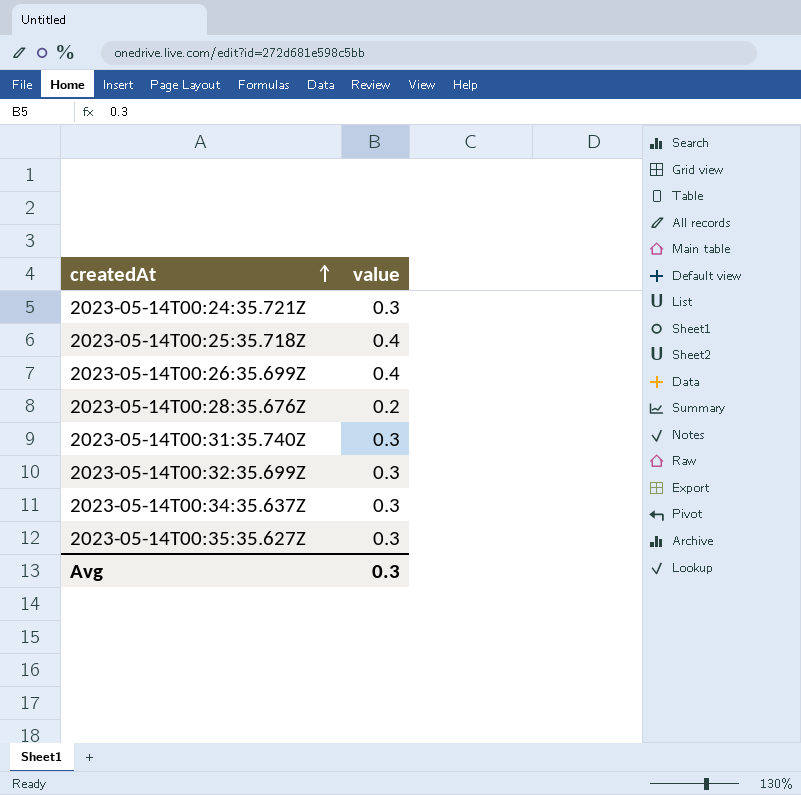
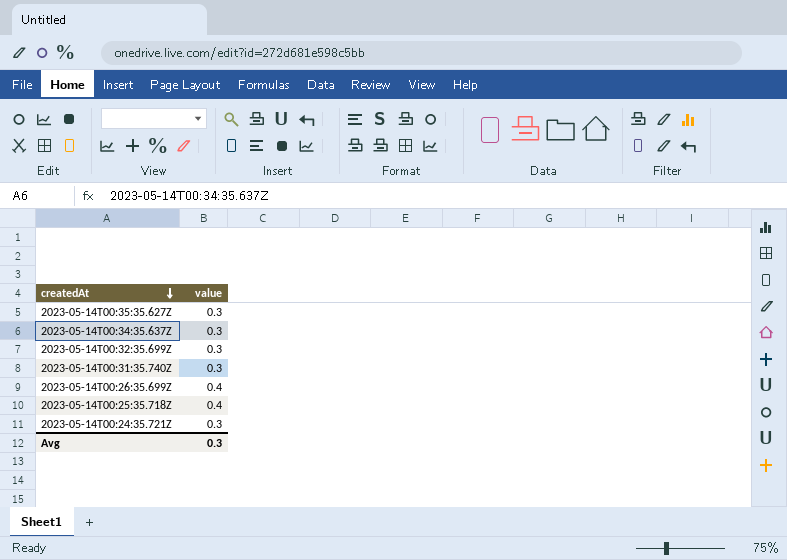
row order: createdAt ascending -> createdAt descending
row 2023-05-14T00:28:35.676Z: 0.2 -> none

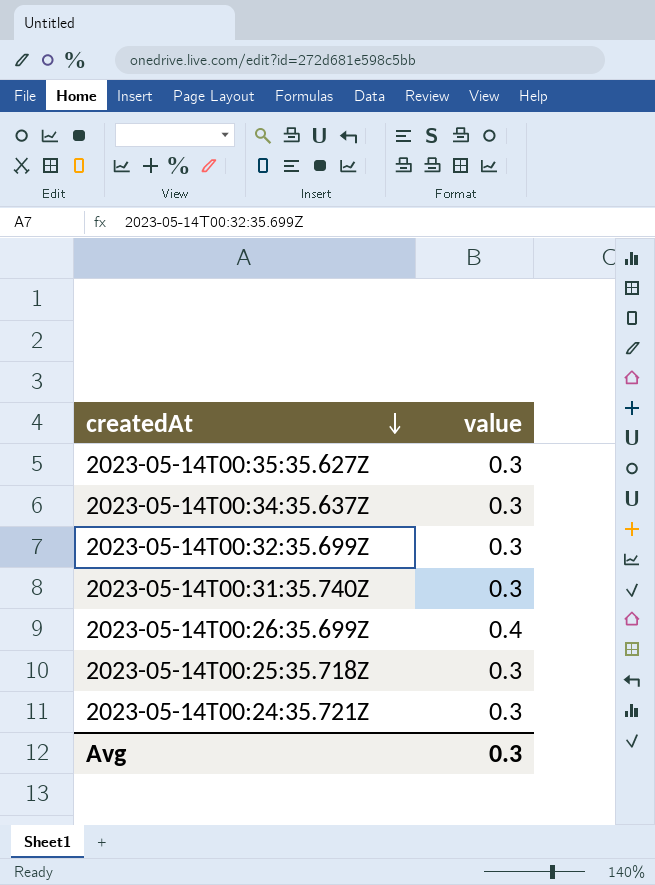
2023-05-14T00:25:35.718Z | value: 0.4 -> 0.3

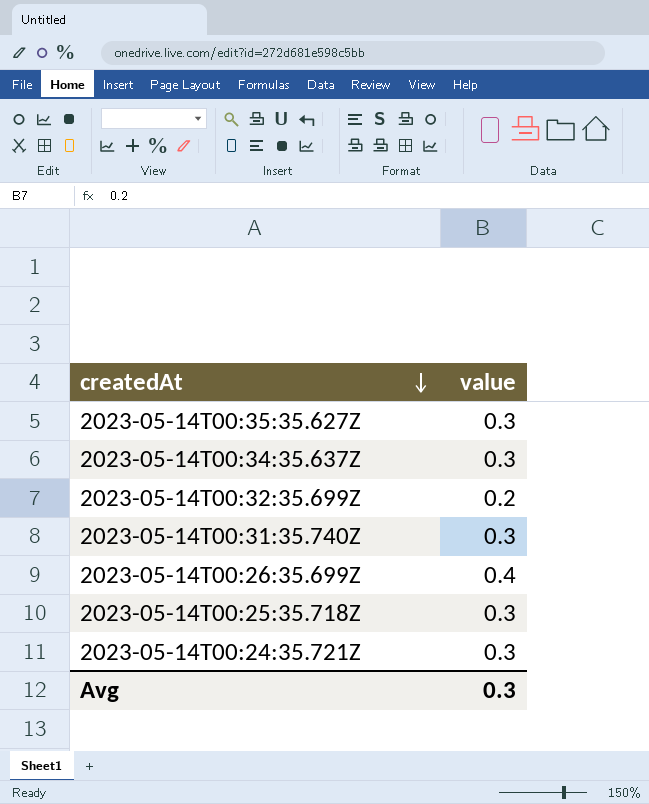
2023-05-14T00:32:35.699Z | value: 0.3 -> 0.2

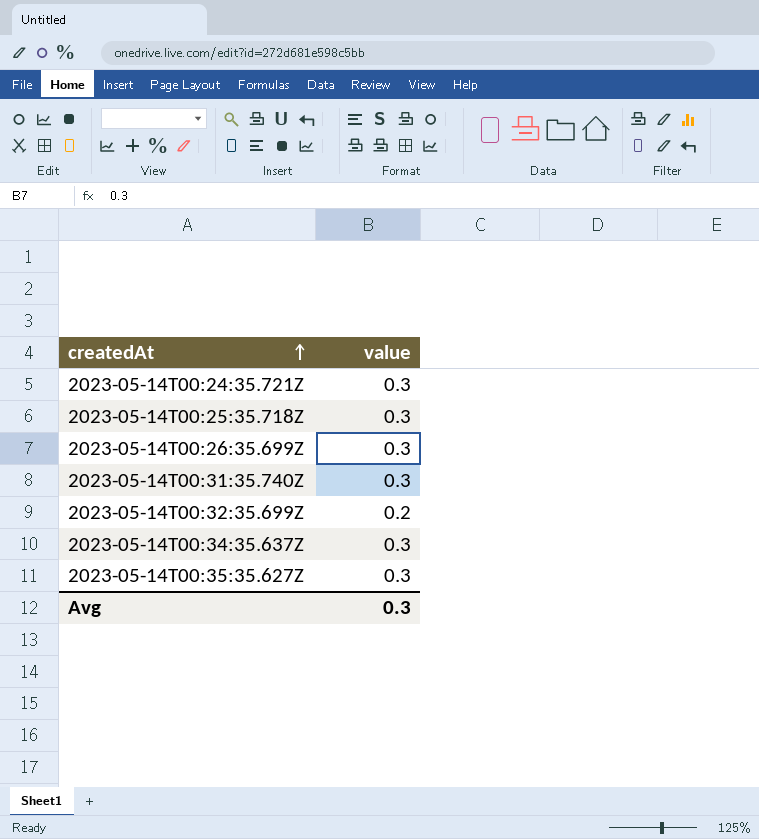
row order: createdAt descending -> createdAt ascending
2023-05-14T00:26:35.699Z | value: 0.4 -> 0.3

